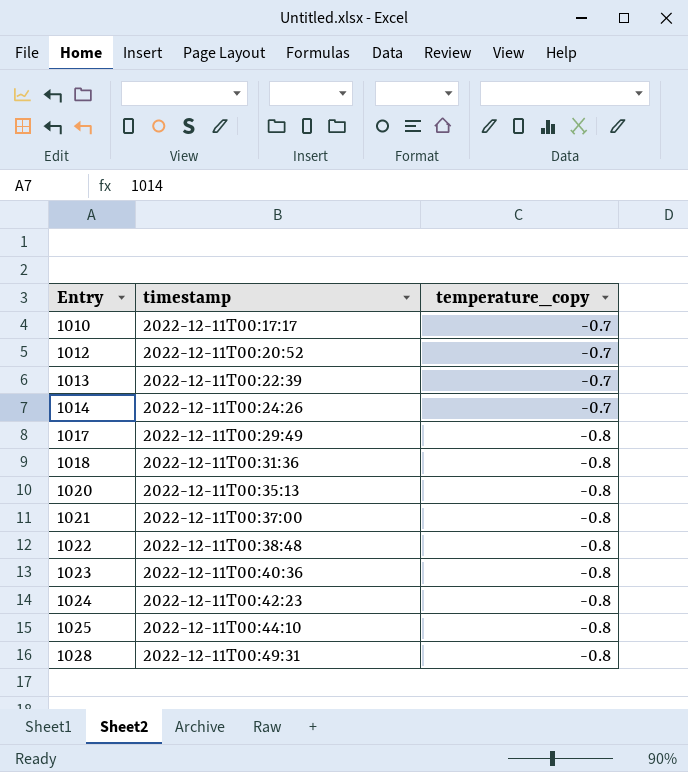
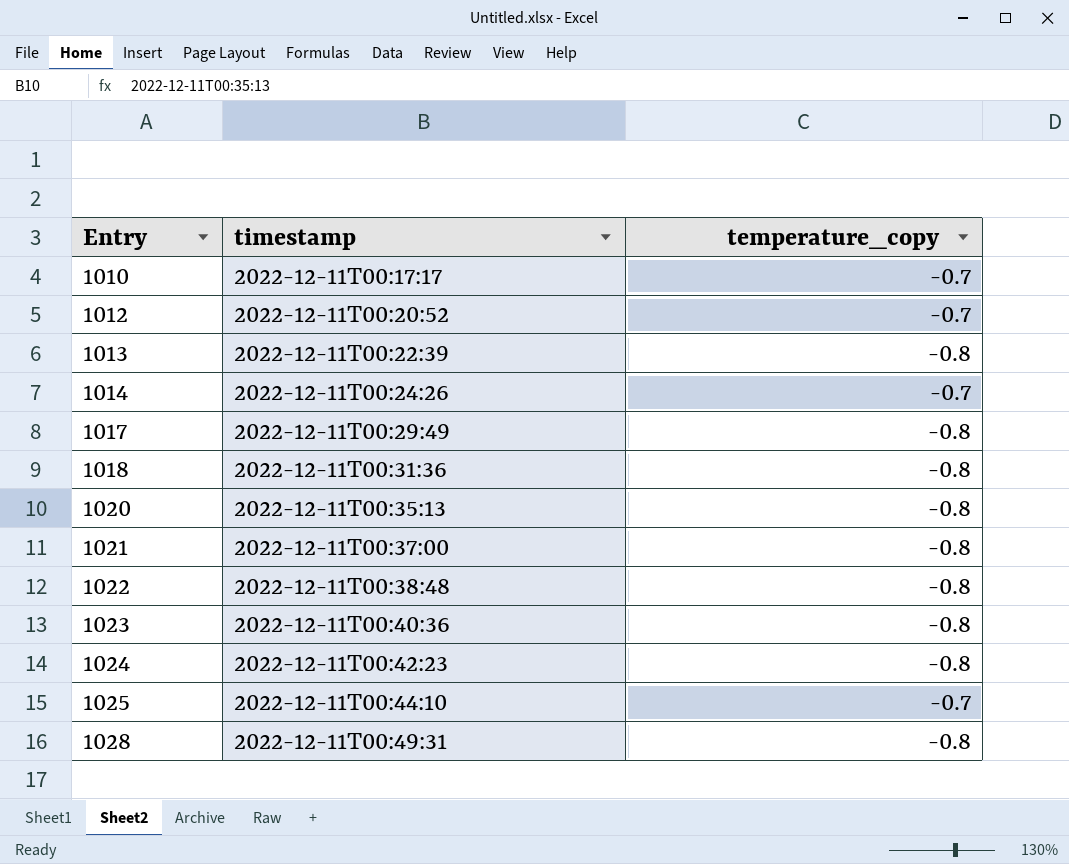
1013 | temperature_copy: -0.7 -> -0.8
1025 | temperature_copy: -0.8 -> -0.7

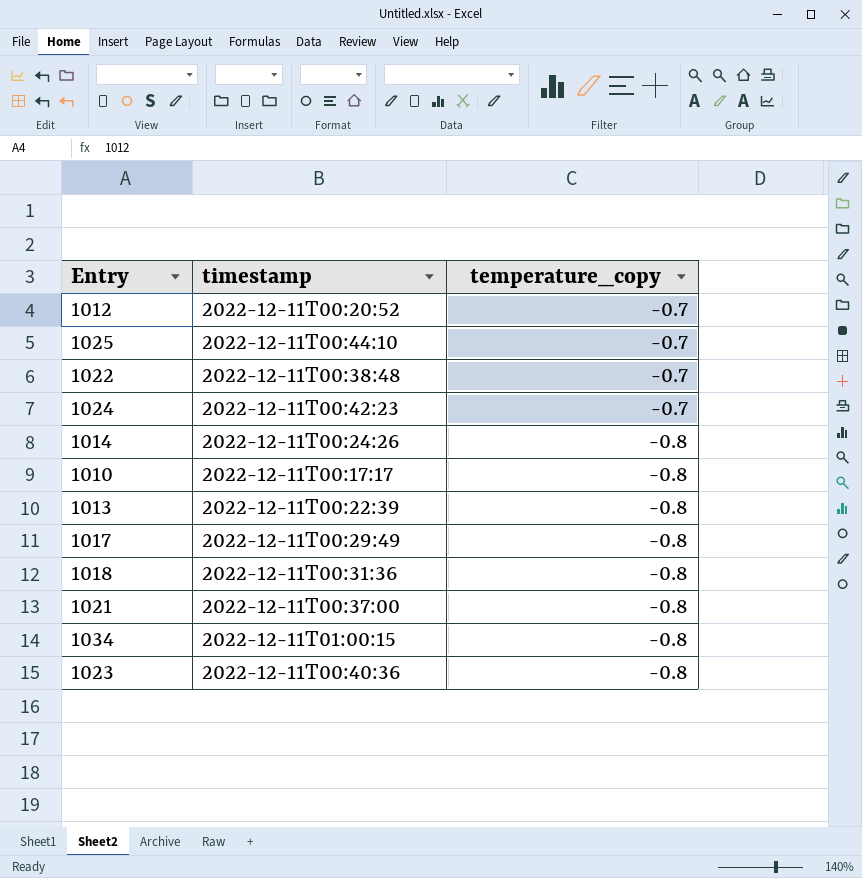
row order: Entry ascending -> temperature_copy descending
row 1020: 2022-12-11T00:35:13 | -0.8 -> none
row 1028: 2022-12-11T00:49:31 | -0.8 -> none
1022 | temperature_copy: -0.8 -> -0.7
1024 | temperature_copy: -0.8 -> -0.7
1014 | temperature_copy: -0.7 -> -0.8
1010 | temperature_copy: -0.7 -> -0.8
row 1034: none -> 2022-12-11T01:00:15 | -0.8

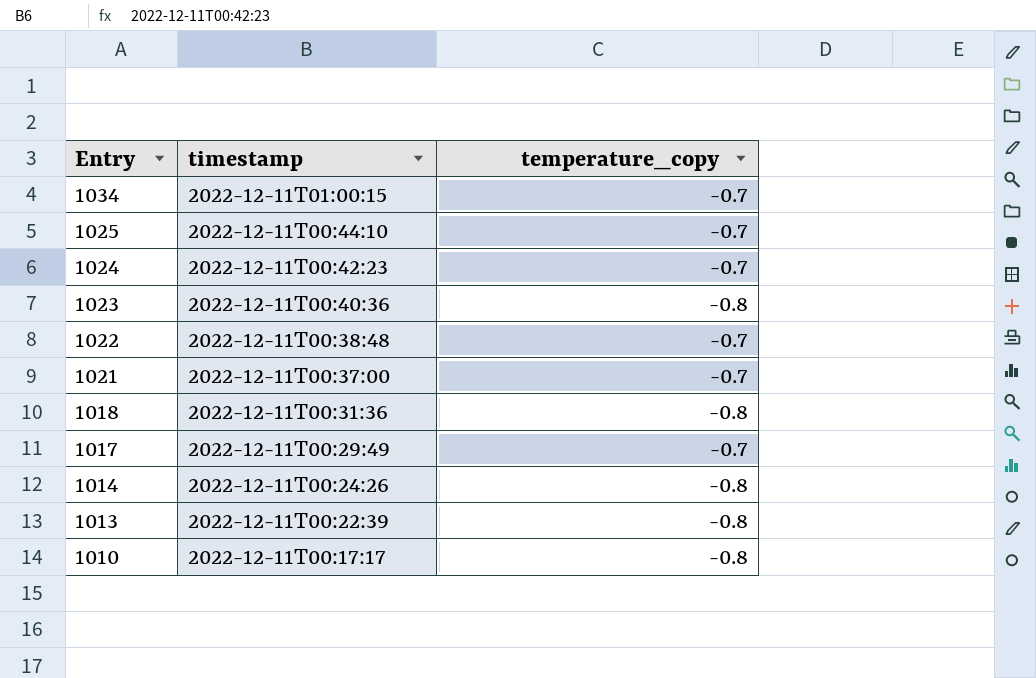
row order: temperature_copy descending -> Entry descending
row 1012: 2022-12-11T00:20:52 | -0.7 -> none
1034 | temperature_copy: -0.8 -> -0.7
1021 | temperature_copy: -0.8 -> -0.7
1017 | temperature_copy: -0.8 -> -0.7

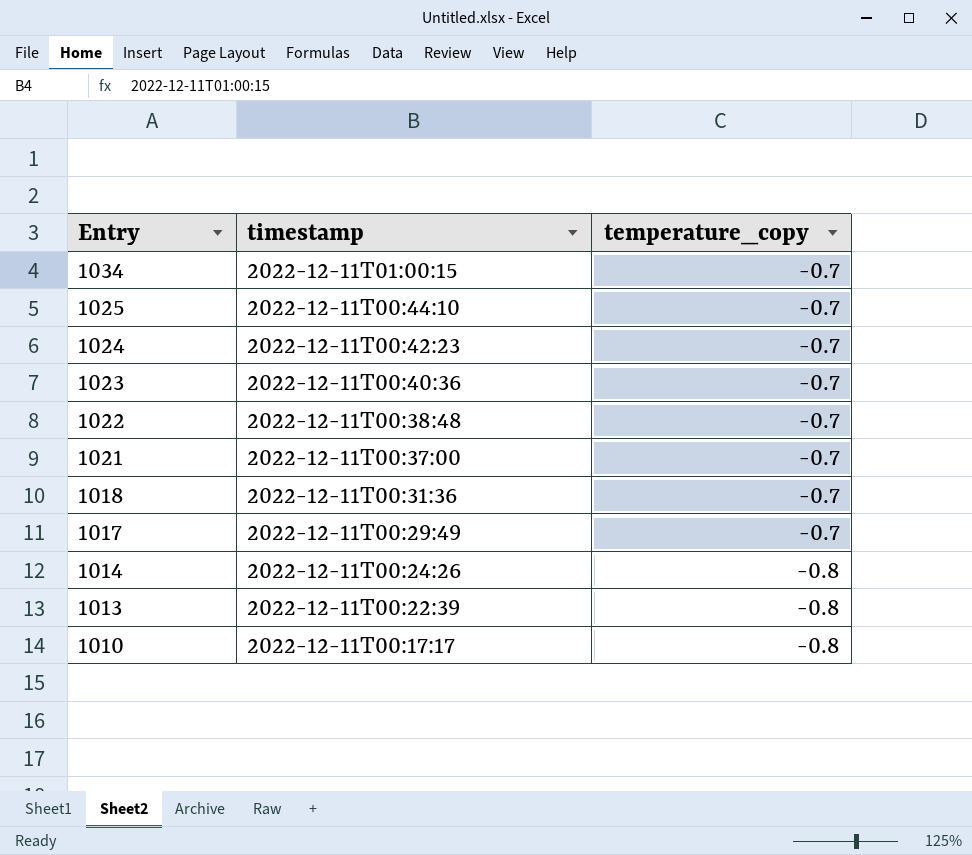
1023 | temperature_copy: -0.8 -> -0.7
1018 | temperature_copy: -0.8 -> -0.7

